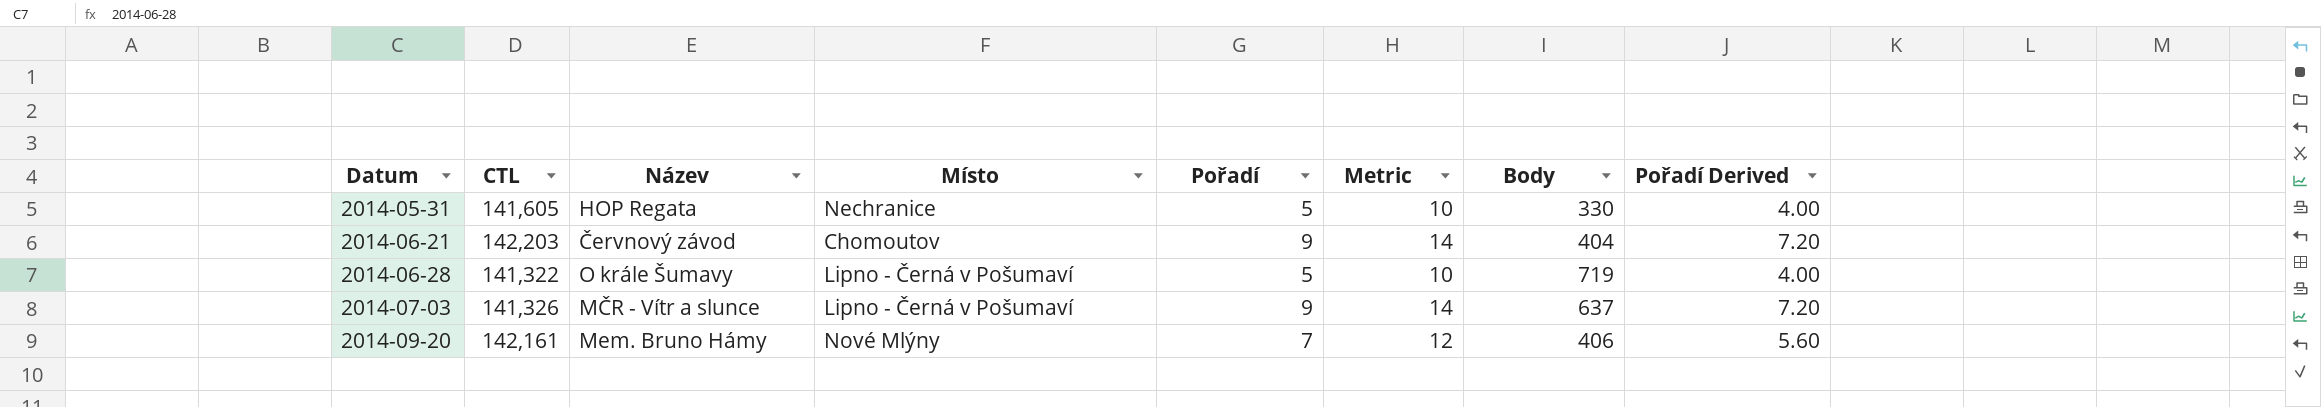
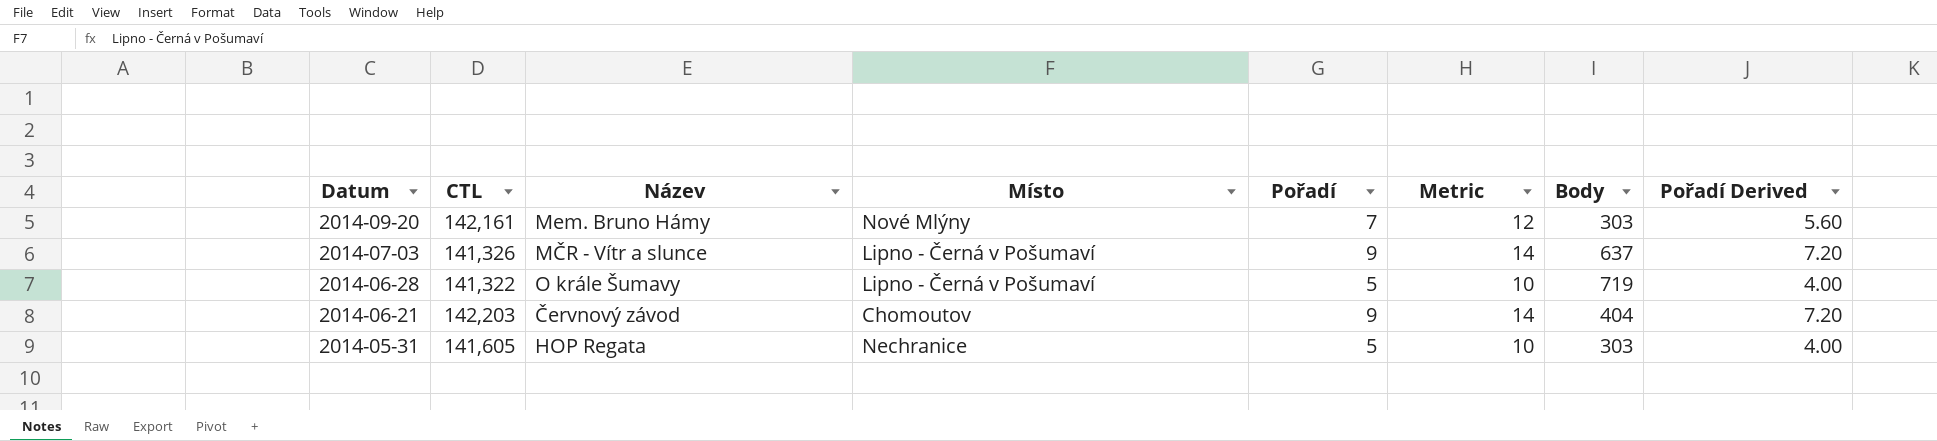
row order: Datum ascending -> Datum descending
2014-09-20 | Body: 406 -> 303
2014-05-31 | Body: 330 -> 303

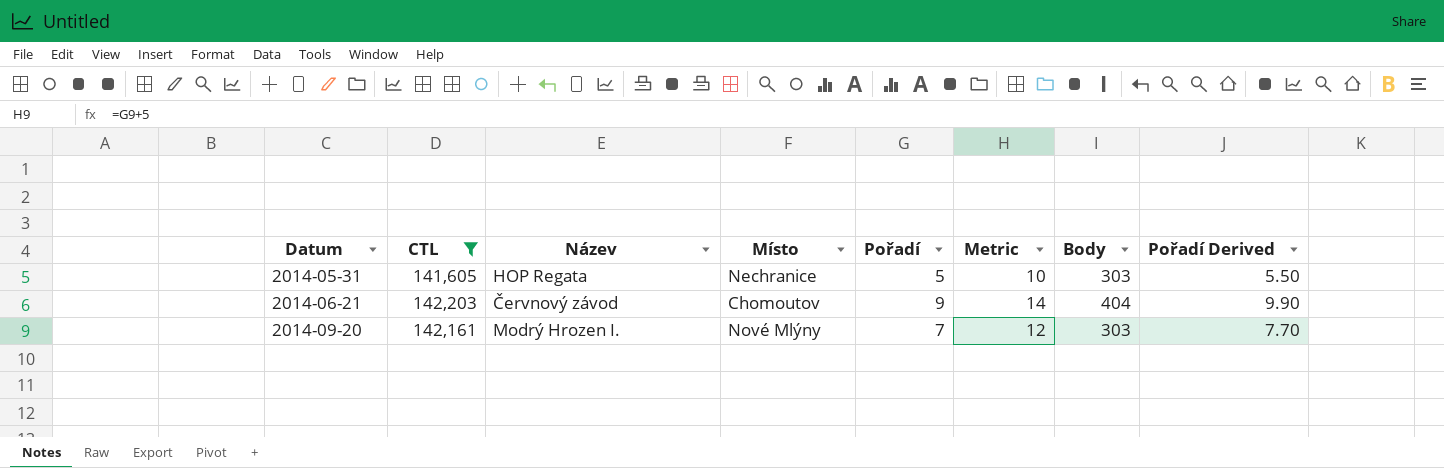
filter: none -> CTL >= 141,605
row order: Datum descending -> Datum ascending
column Pořadí Derived | formula: [Pořadí] * 0.8 -> [Pořadí] * 1.1
2014-09-20 | Název: Mem. Bruno Hámy -> Modrý Hrozen I.

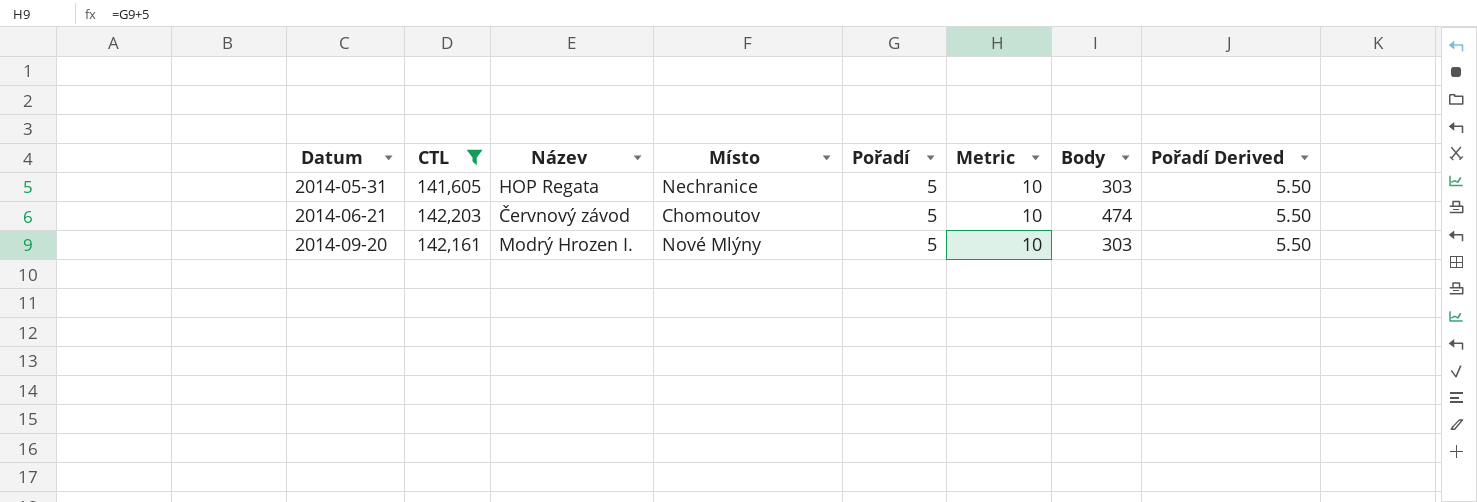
2014-06-21 | Pořadí: 9 -> 5
2014-06-21 | Metric: 14 -> 10
2014-06-21 | Body: 404 -> 474
2014-06-21 | Pořadí Derived: 9.90 -> 5.50
2014-09-20 | Pořadí: 7 -> 5
2014-09-20 | Metric: 12 -> 10
2014-09-20 | Pořadí Derived: 7.70 -> 5.50

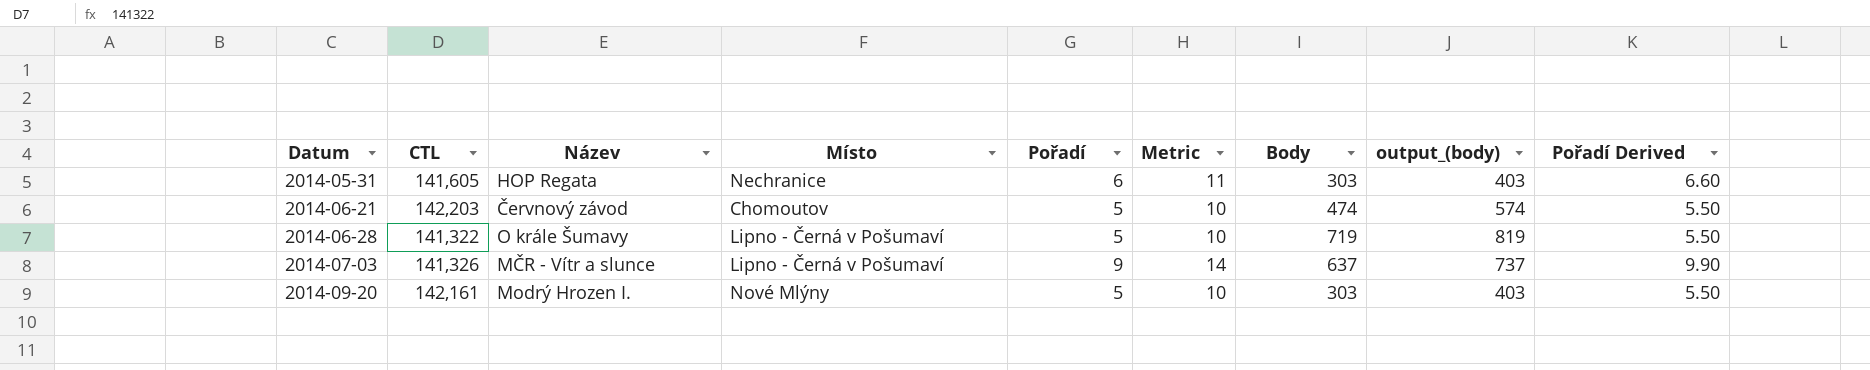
filter: CTL >= 141,605 -> none
column output_(body) | formula: none -> [Body] + 100
2014-05-31 | Pořadí: 5 -> 6
2014-05-31 | Metric: 10 -> 11
2014-05-31 | Pořadí Derived: 5.50 -> 6.60

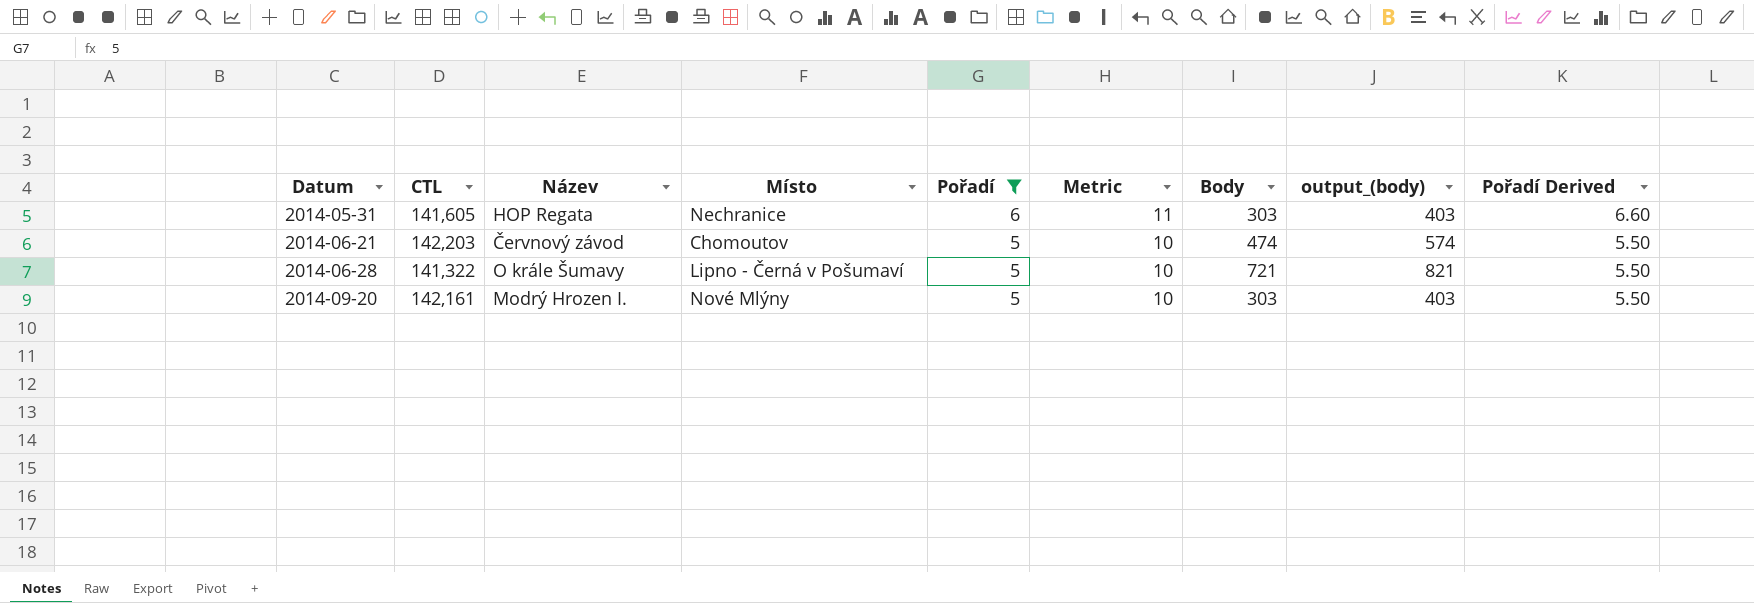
filter: none -> Pořadí != 9
2014-06-28 | Body: 719 -> 721
2014-06-28 | output_(body): 819 -> 821

